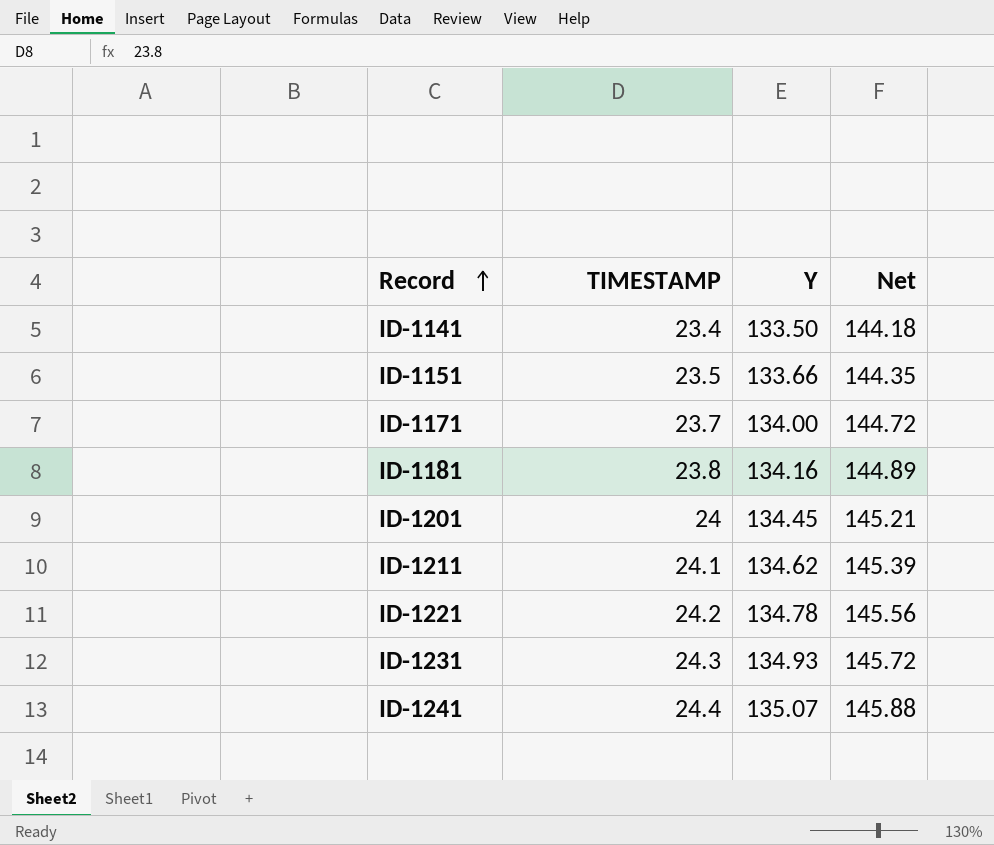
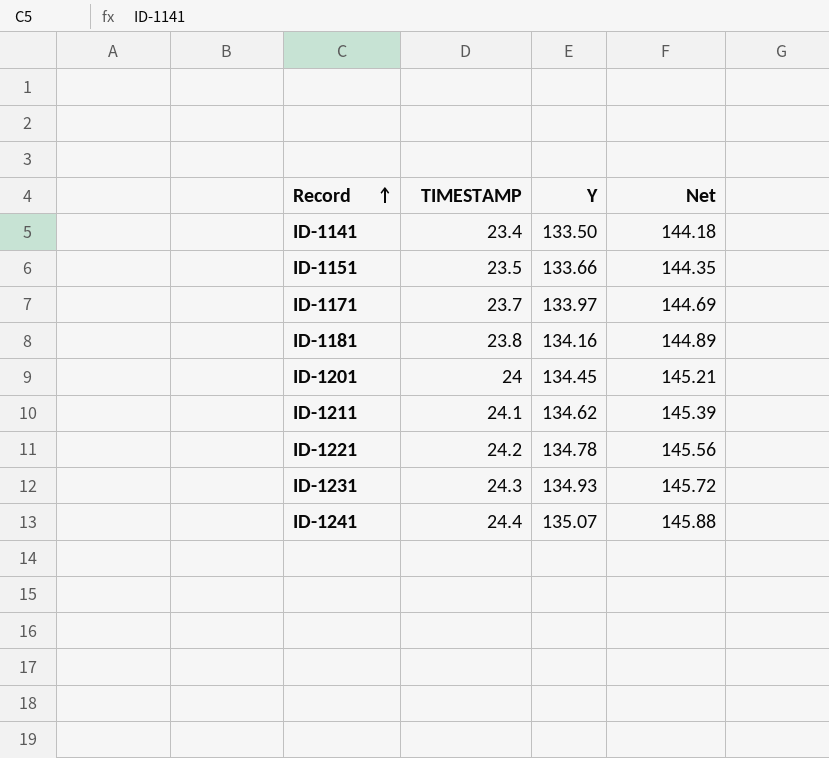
ID-1171 | Y: 134.00 -> 133.97
ID-1171 | Net: 144.72 -> 144.69

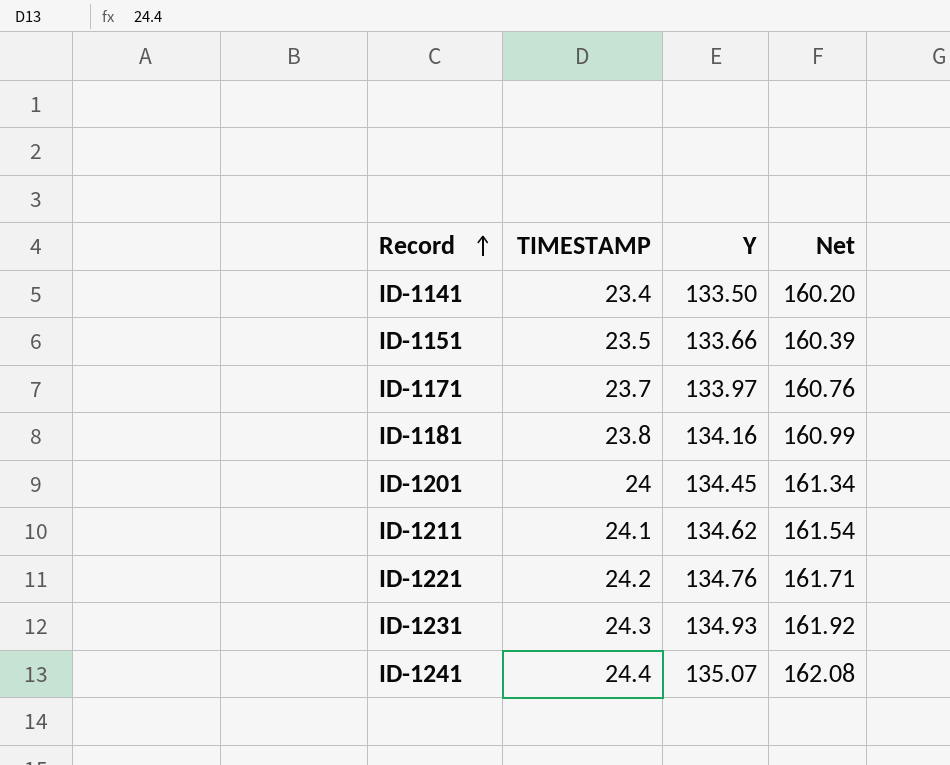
column Net | formula: [Y] * 1.08 -> [Y] * 1.2
ID-1221 | Y: 134.78 -> 134.76

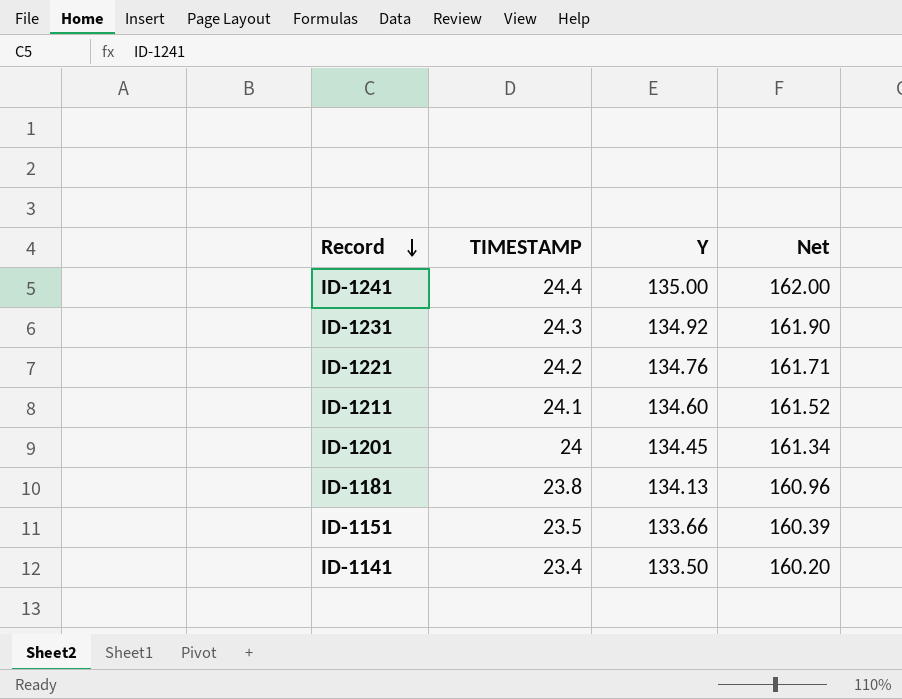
row order: Record ascending -> Record descending
row ID-1171: 23.7 | 133.97 | 160.76 -> none
ID-1241 | Y: 135.07 -> 135.00
ID-1241 | Net: 162.08 -> 162.00
ID-1231 | Y: 134.93 -> 134.92
ID-1231 | Net: 161.92 -> 161.90
ID-1211 | Y: 134.62 -> 134.60
ID-1211 | Net: 161.54 -> 161.52
ID-1181 | Y: 134.16 -> 134.13
ID-1181 | Net: 160.99 -> 160.96

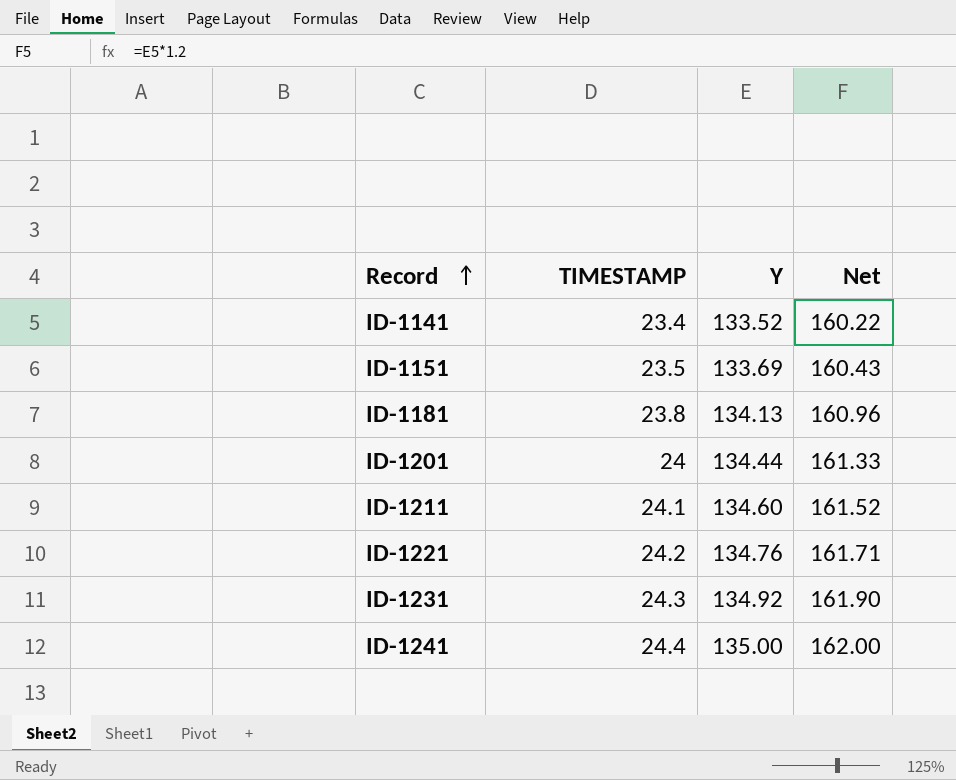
row order: Record descending -> Record ascending
ID-1141 | Y: 133.50 -> 133.52
ID-1141 | Net: 160.20 -> 160.22
ID-1151 | Y: 133.66 -> 133.69
ID-1151 | Net: 160.39 -> 160.43
ID-1201 | Y: 134.45 -> 134.44
ID-1201 | Net: 161.34 -> 161.33

